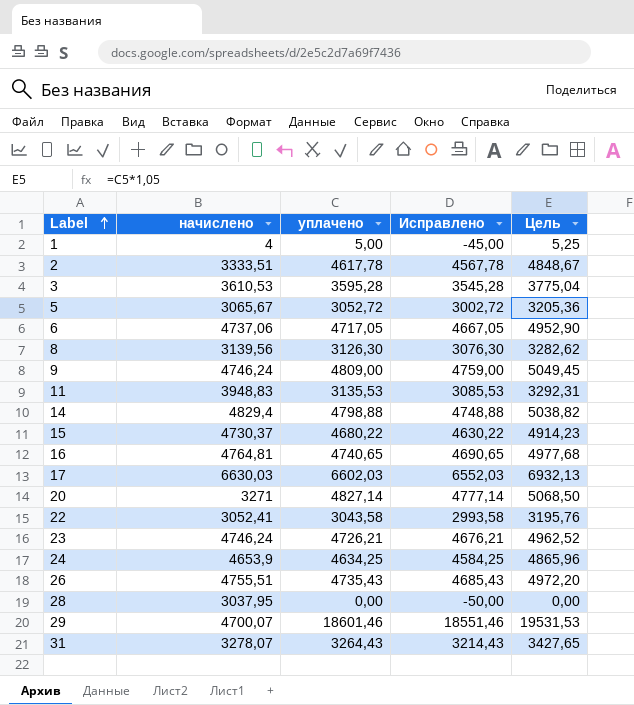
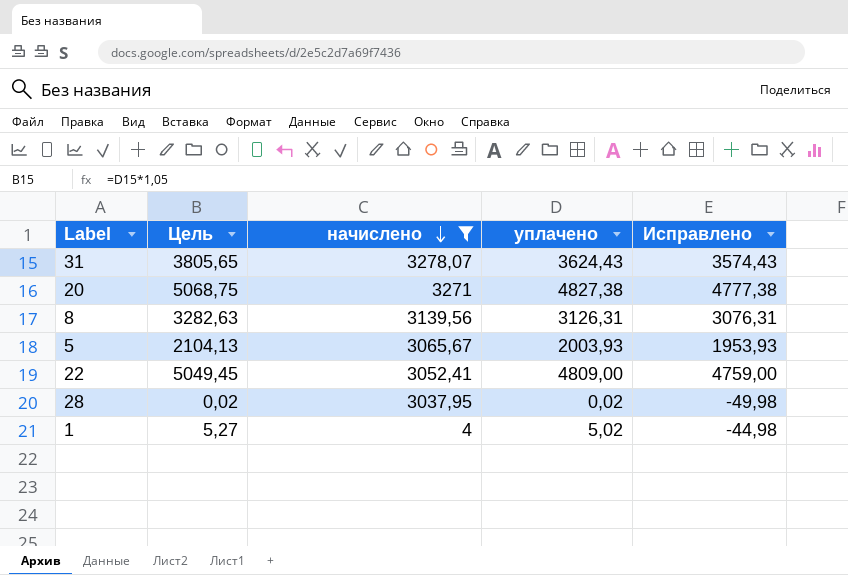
filter: none -> начислено <= 3278,07
row order: Label ascending -> начислено descending
column Цель | position: 5 -> 2
31 | Цель: 3427,65 -> 3805,65
31 | уплачено: 3264,43 -> 3624,43
31 | Исправлено: 3214,43 -> 3574,43
20 | Цель: 5068,50 -> 5068,75
20 | уплачено: 4827,14 -> 4827,38
20 | Исправлено: 4777,14 -> 4777,38
8 | Цель: 3282,62 -> 3282,63
8 | уплачено: 3126,30 -> 3126,31
8 | Исправлено: 3076,30 -> 3076,31
5 | Цель: 3205,36 -> 2104,13
5 | уплачено: 3052,72 -> 2003,93
5 | Исправлено: 3002,72 -> 1953,93
22 | Цель: 3195,76 -> 5049,45
22 | уплачено: 3043,58 -> 4809,00
22 | Исправлено: 2993,58 -> 4759,00
28 | Цель: 0,00 -> 0,02
28 | уплачено: 0,00 -> 0,02
28 | Исправлено: -50,00 -> -49,98
1 | Цель: 5,25 -> 5,27
1 | уплачено: 5,00 -> 5,02
1 | Исправлено: -45,00 -> -44,98

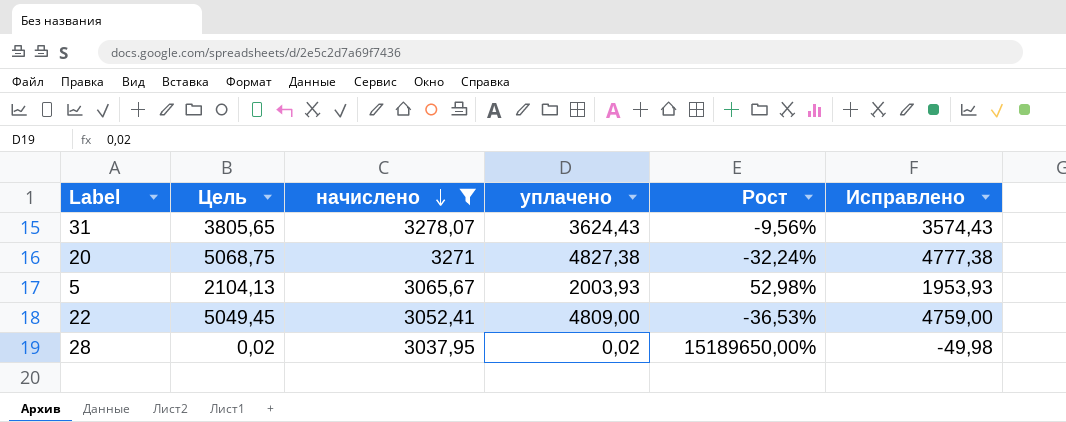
column Рост | formula: none -> ([начислено] - [уплачено]) / [уплачено]
row 8: 3282,63 | 3139,56 | 3126,31 | 3076,31 -> none
row 1: 5,27 | 4 | 5,02 | -44,98 -> none

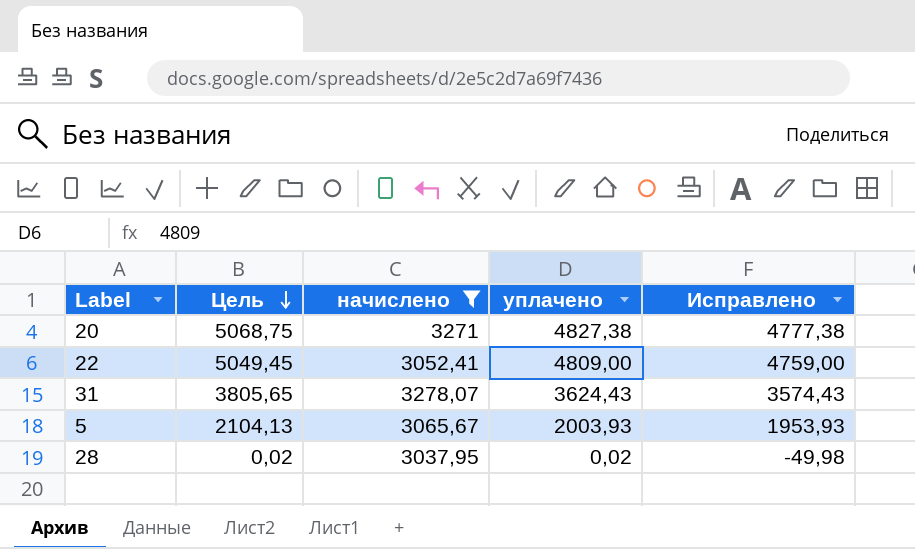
row order: начислено descending -> Цель descending
column Рост | formula: ([начислено] - [уплачено]) / [уплачено] -> none

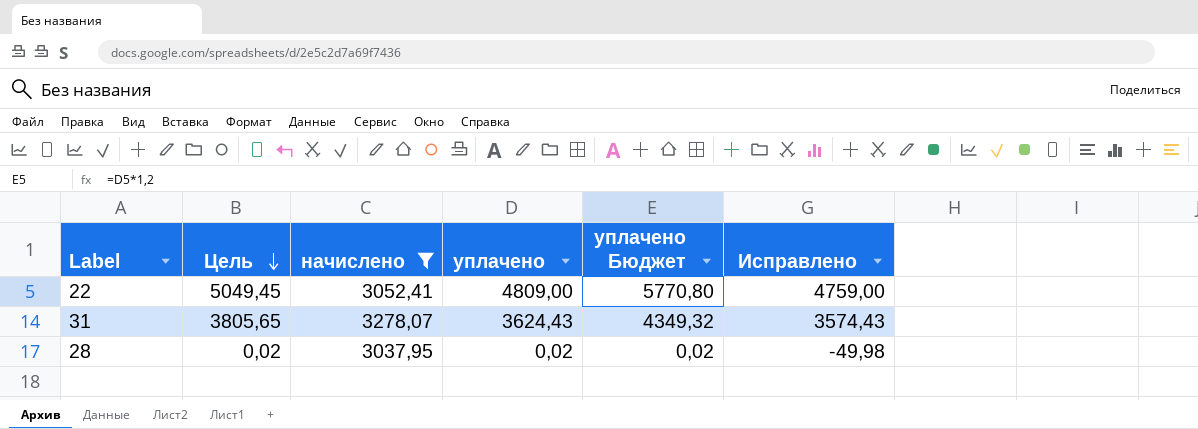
column уплачено Бюджет | formula: none -> [уплачено] * 1,2
row 20: 5068,75 | 3271 | 4827,38 | 4777,38 -> none
row 5: 2104,13 | 3065,67 | 2003,93 | 1953,93 -> none

